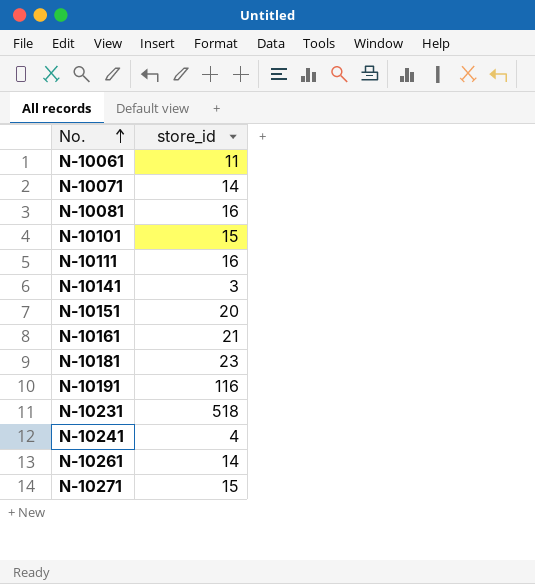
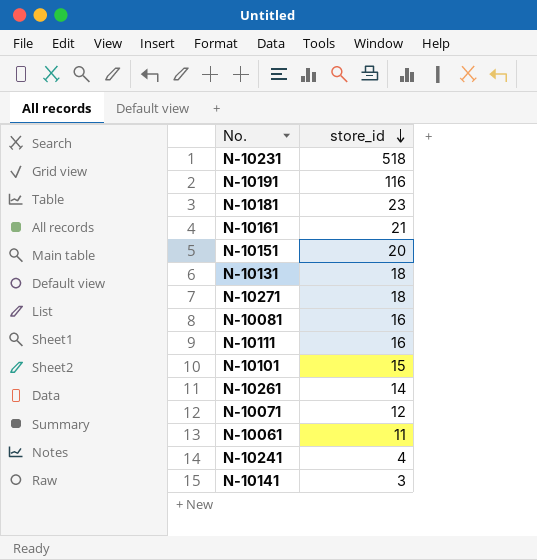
row order: No. ascending -> store_id descending
row N-10131: none -> 18
N-10271 | store_id: 15 -> 18
N-10071 | store_id: 14 -> 12

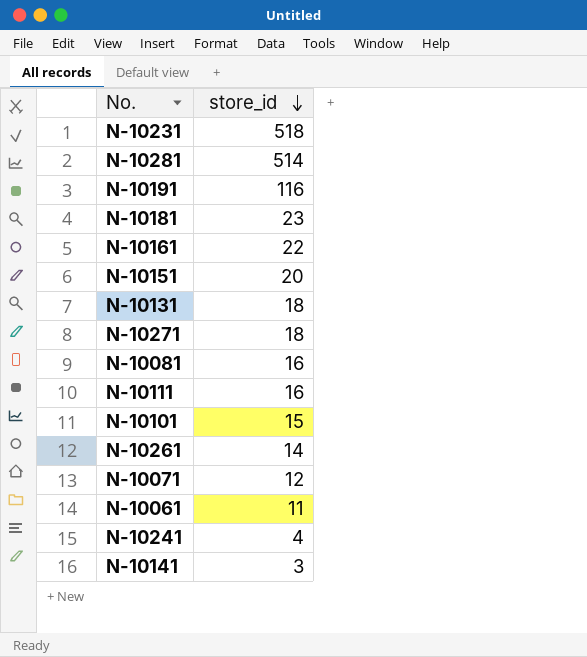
row N-10281: none -> 514
N-10161 | store_id: 21 -> 22

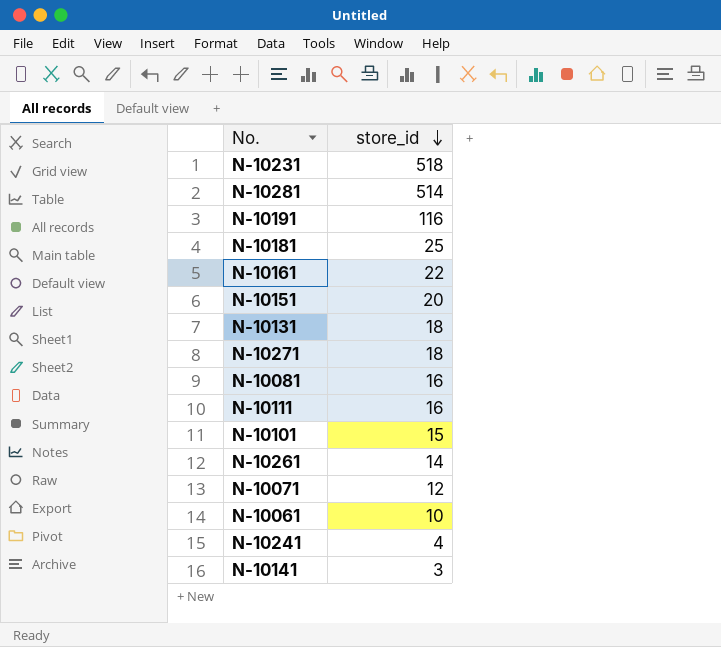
N-10181 | store_id: 23 -> 25
N-10061 | store_id: 11 -> 10

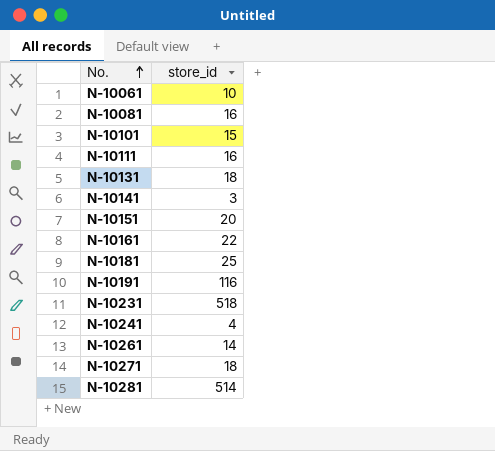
row order: store_id descending -> No. ascending
row N-10071: 12 -> none

